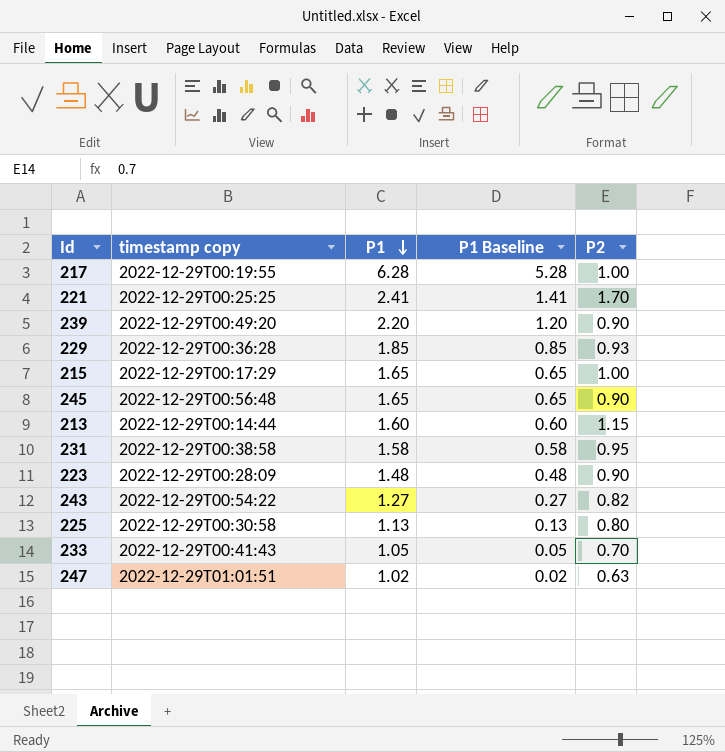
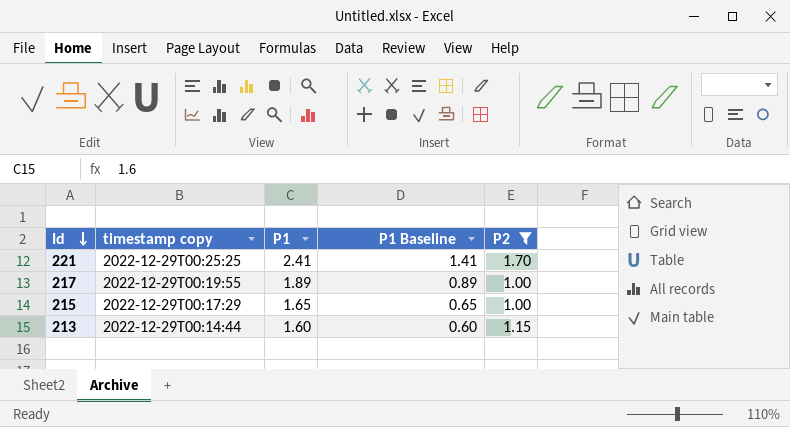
filter: none -> P2 >= 1.00
row order: P1 descending -> Id descending
217 | P1: 6.28 -> 1.89
217 | P1 Baseline: 5.28 -> 0.89

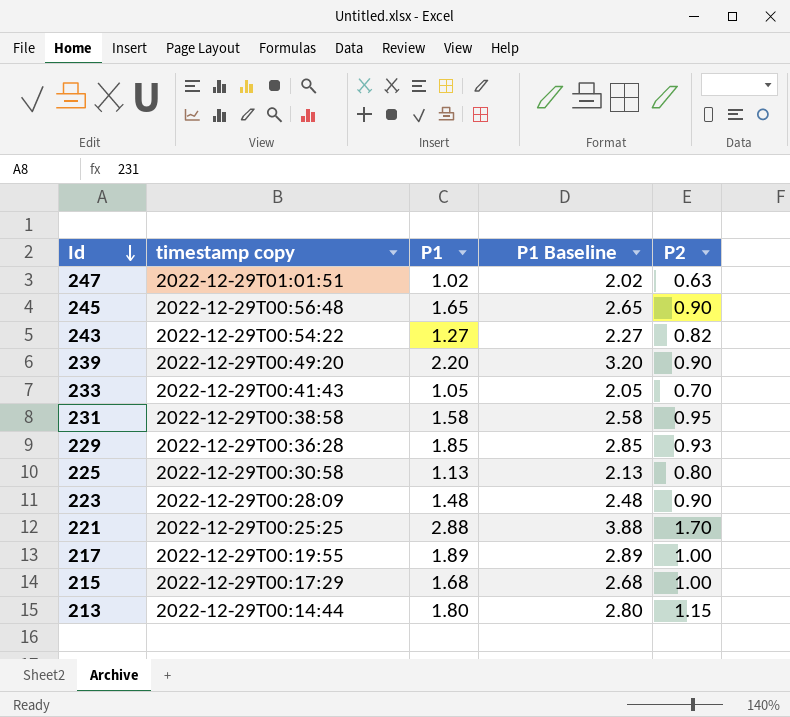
filter: P2 >= 1.00 -> none
column P1 Baseline | formula: [P1] - 1 -> [P1] + 1
221 | P1: 2.41 -> 2.88
215 | P1: 1.65 -> 1.68
213 | P1: 1.60 -> 1.80

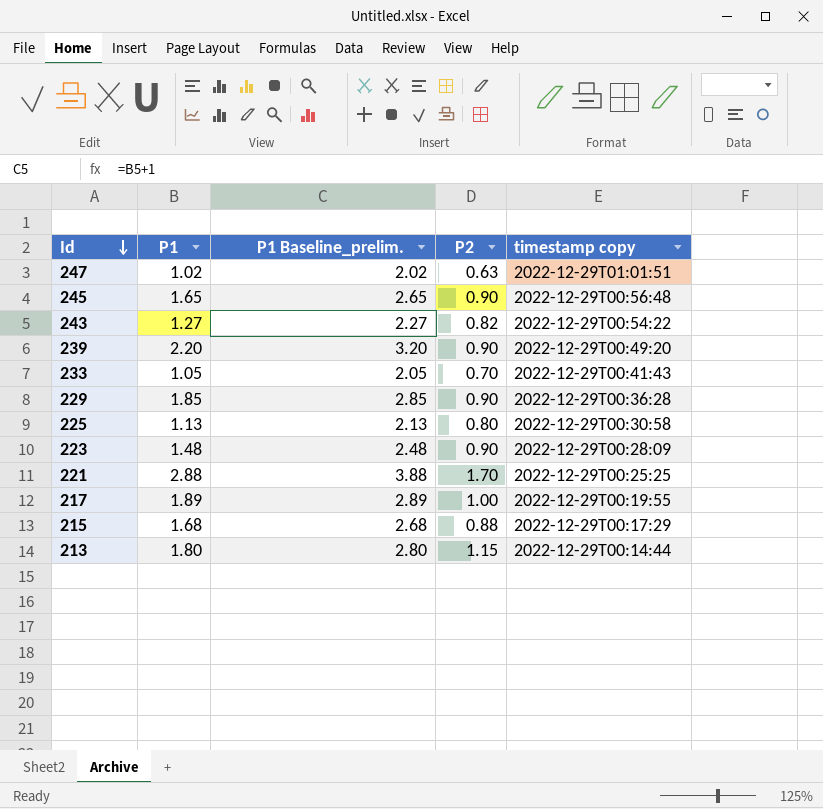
column name: P1 Baseline -> P1 Baseline_prelim.
column timestamp copy | position: 2 -> 5
row 231: 2022-12-29T00:38:58 | 1.58 | 2.58 | 0.95 -> none
229 | P2: 0.93 -> 0.90
215 | P2: 1.00 -> 0.88

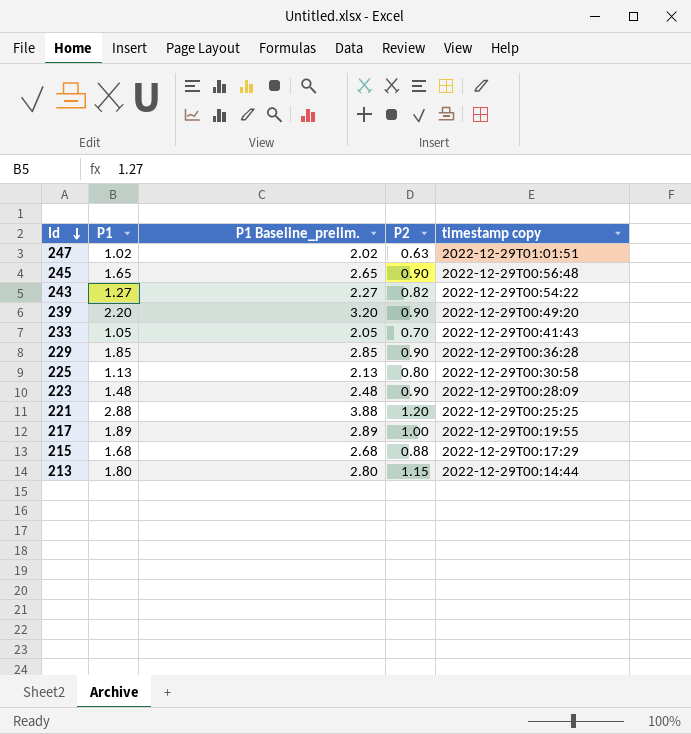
221 | P2: 1.70 -> 1.20

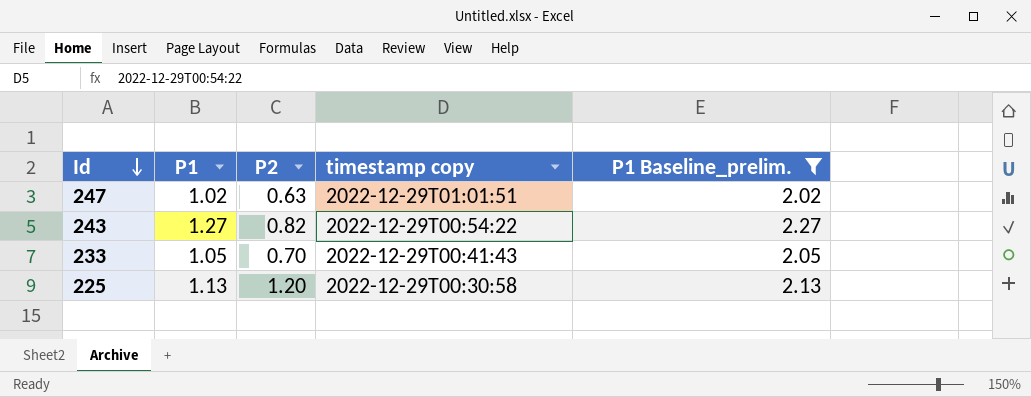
filter: none -> P1 Baseline_prelim. <= 2.27
column P1 Baseline_prelim. | position: 3 -> 5
225 | P2: 0.80 -> 1.20

